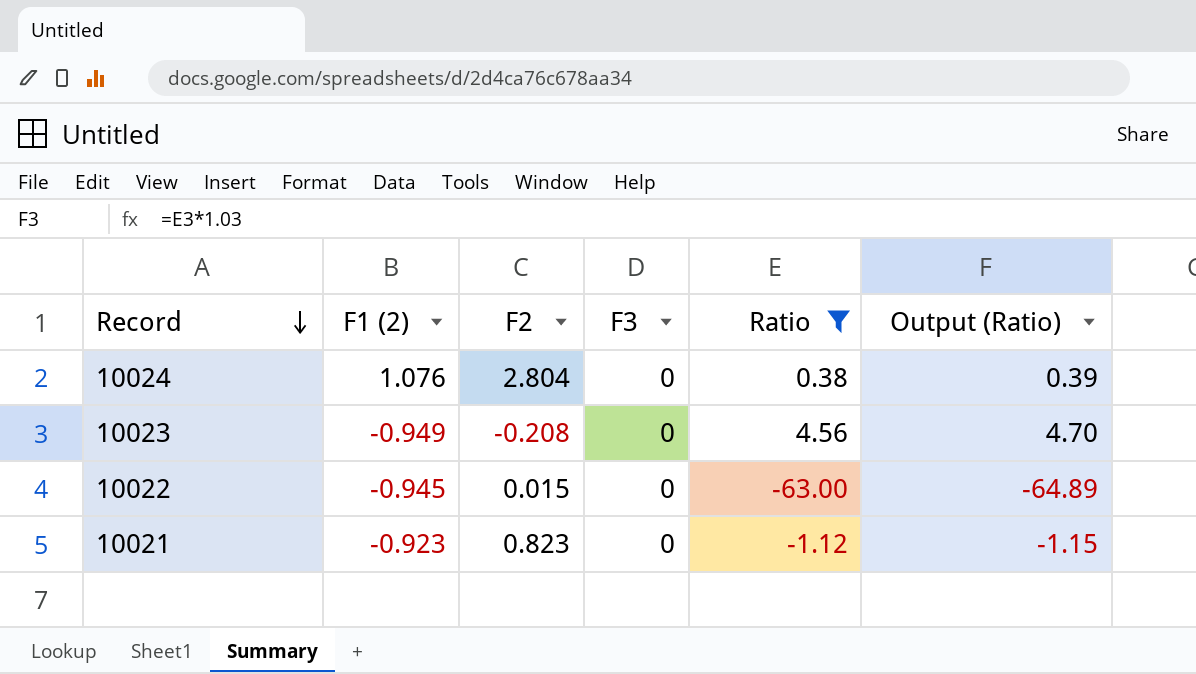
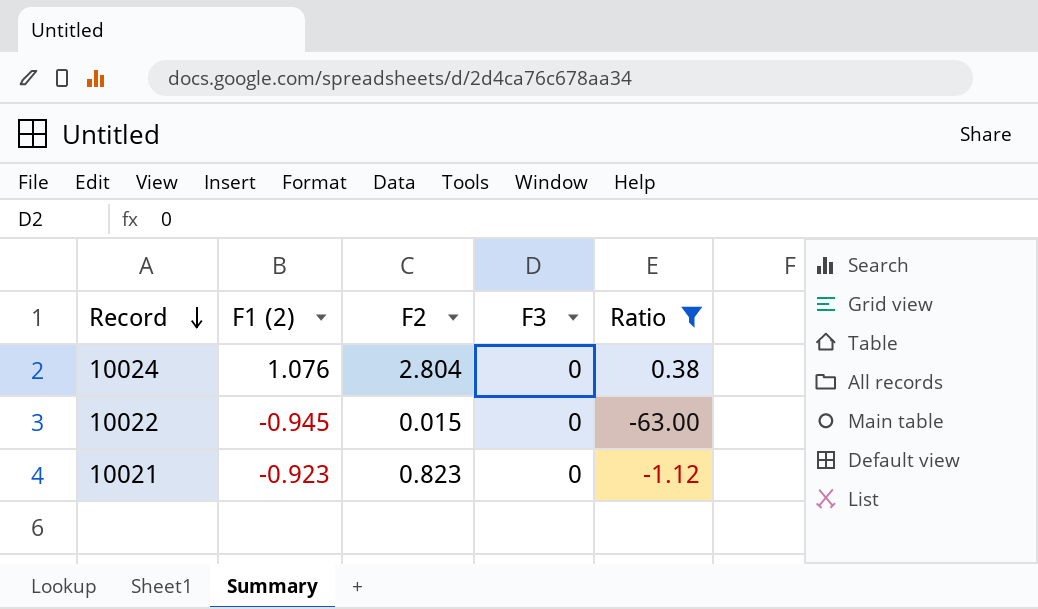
column Output (Ratio) | formula: [Ratio] * 1.03 -> none
row 10023: -0.949 | -0.208 | 0 | 4.56 | 4.70 -> none

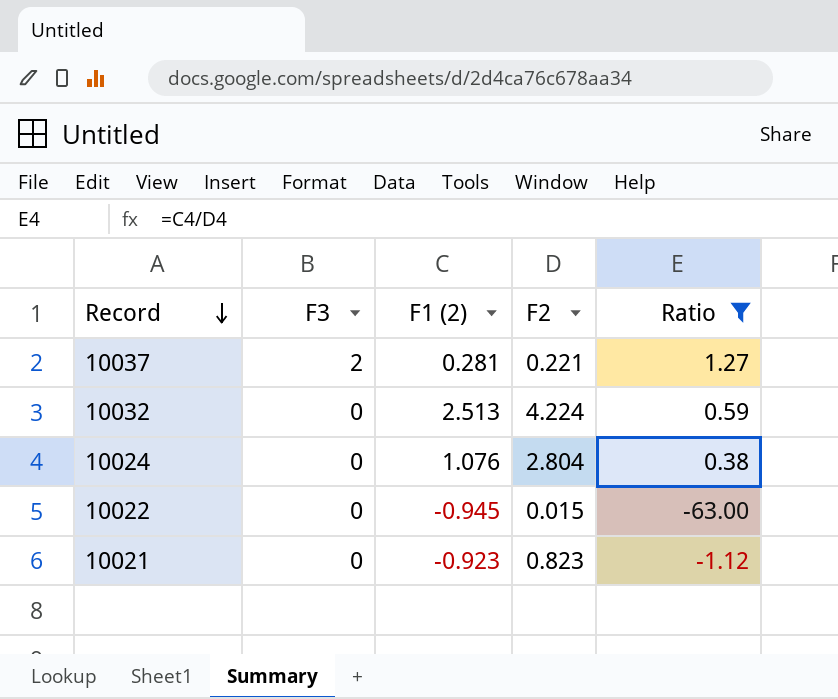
column F3 | position: 4 -> 2
row 10037: none -> 2 | 0.281 | 0.221 | 1.27
row 10032: none -> 0 | 2.513 | 4.224 | 0.59

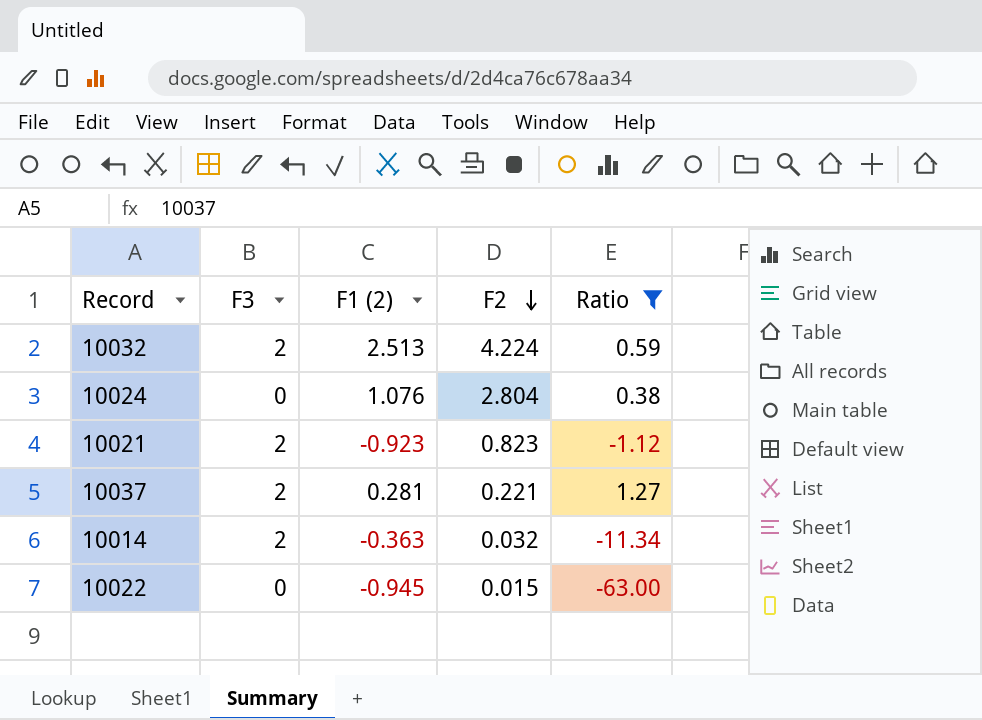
row order: Record descending -> F2 descending
10032 | F3: 0 -> 2
10021 | F3: 0 -> 2
row 10014: none -> 2 | -0.363 | 0.032 | -11.34

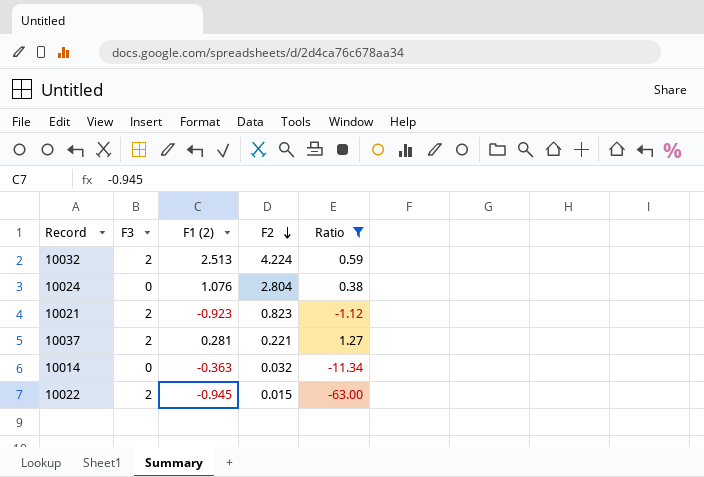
10014 | F3: 2 -> 0
10022 | F3: 0 -> 2

